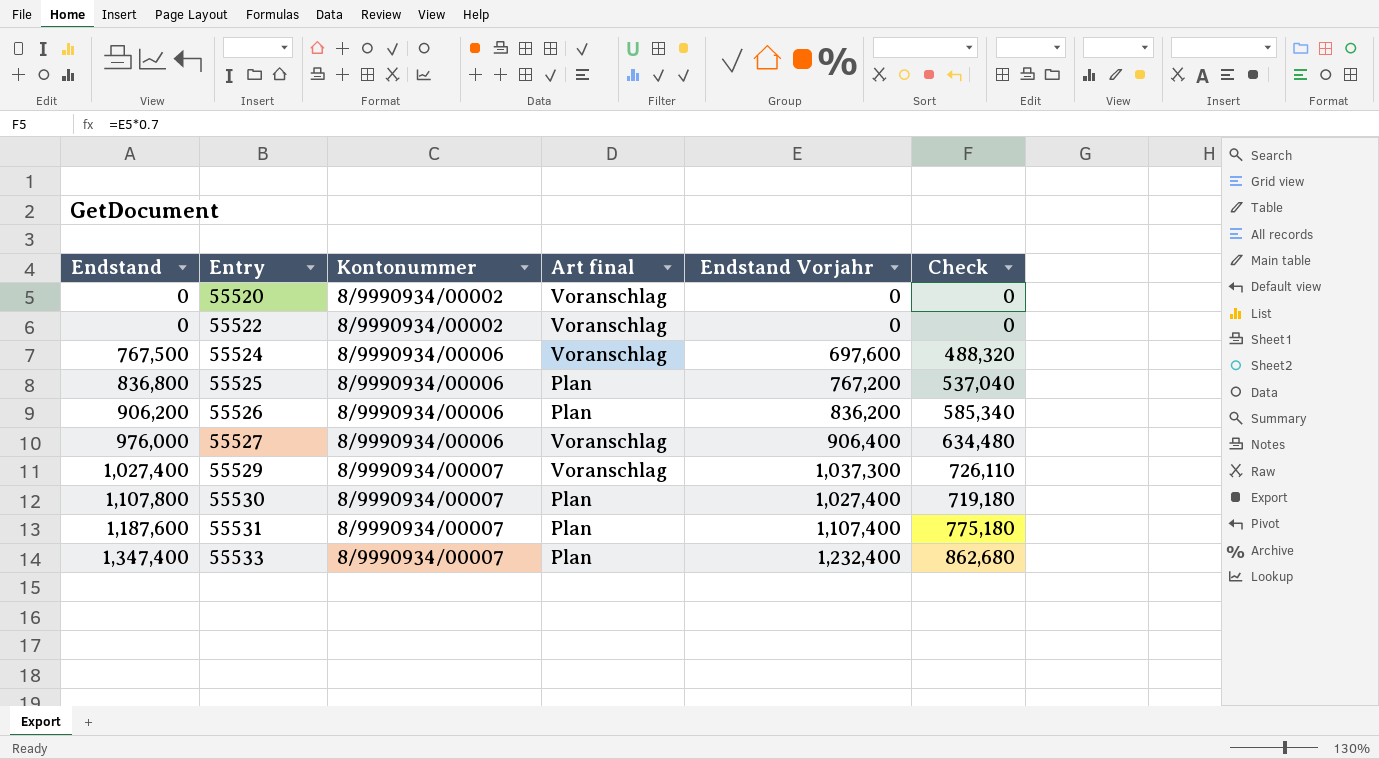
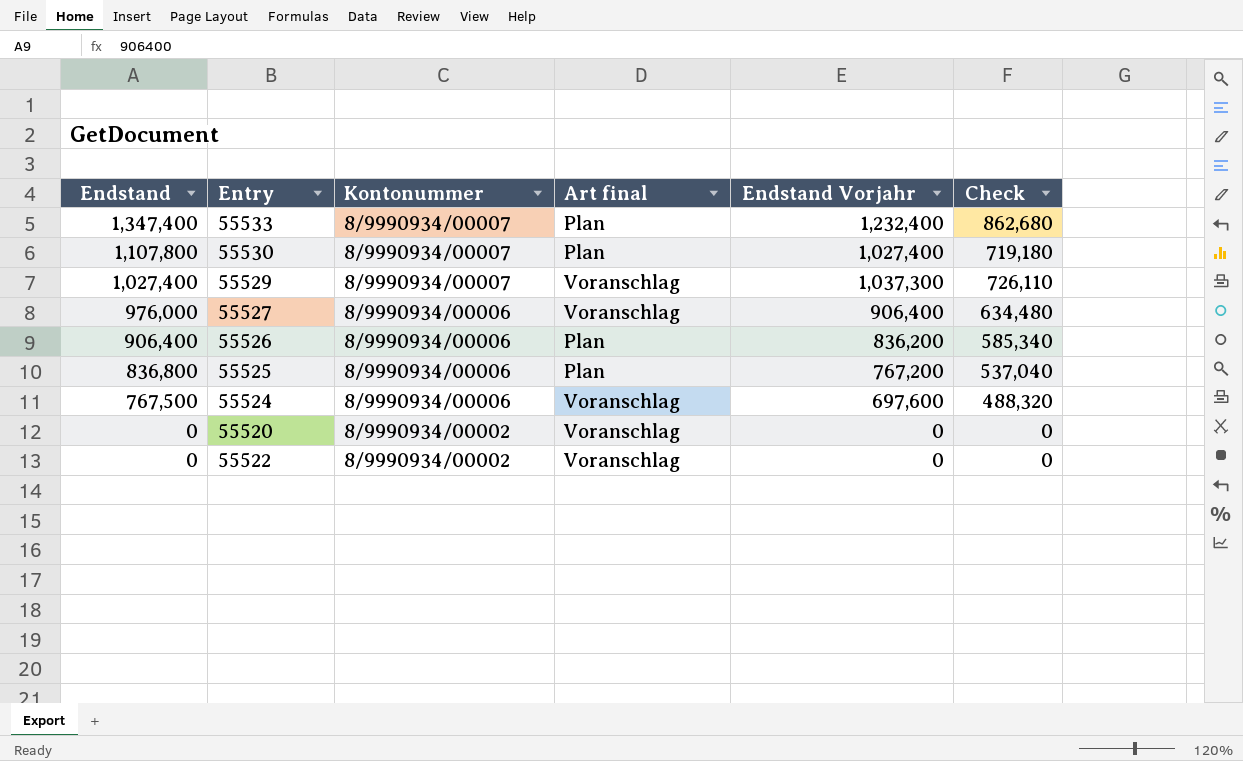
row order: Endstand ascending -> Endstand descending
row 55531: 1,187,600 | 8/9990934/00007 | Plan | 1,107,400 | 775,180 -> none
55526 | Endstand: 906,200 -> 906,400

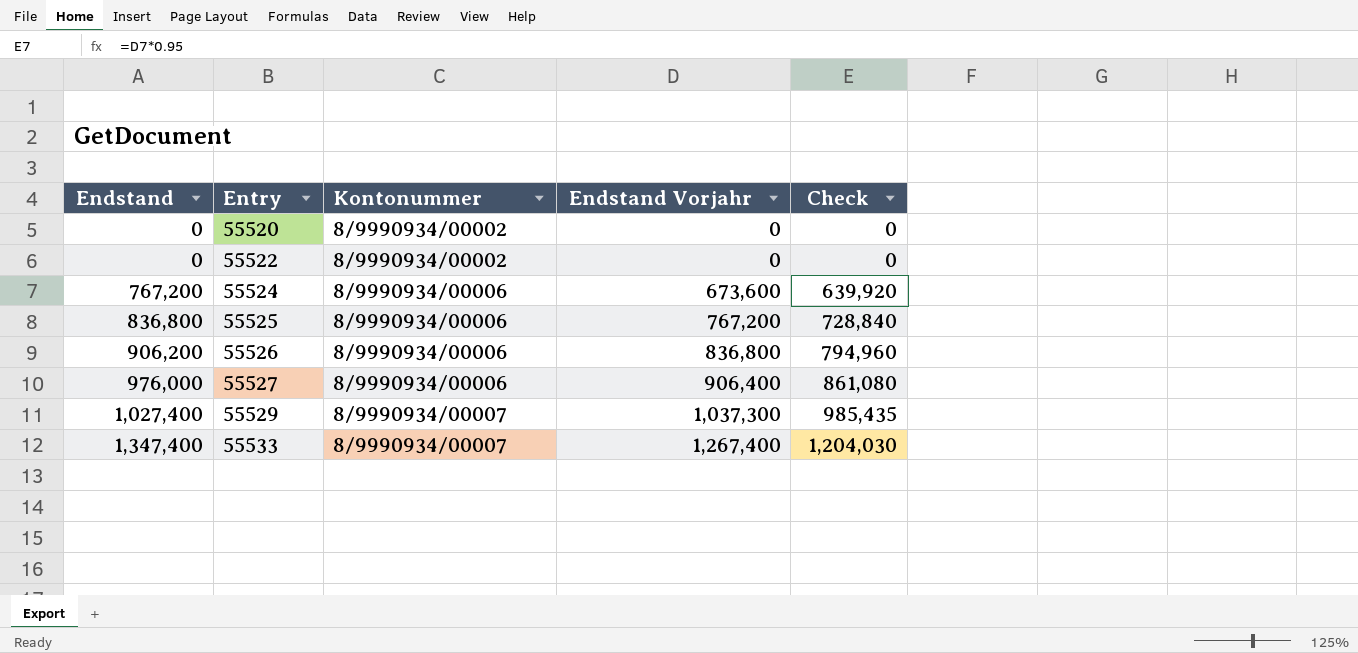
row order: Endstand descending -> Endstand ascending
column Art final | position: 4 -> none
column Check | formula: [Endstand Vorjahr] * 0.7 -> [Endstand Vorjahr] * 0.95
row 55530: 1,107,800 | 8/9990934/00007 | Plan | 1,027,400 | 719,180 -> none
55524 | Endstand: 767,500 -> 767,200
55524 | Endstand Vorjahr: 697,600 -> 673,600
55526 | Endstand: 906,400 -> 906,200
55526 | Endstand Vorjahr: 836,200 -> 836,800
55533 | Endstand Vorjahr: 1,232,400 -> 1,267,400

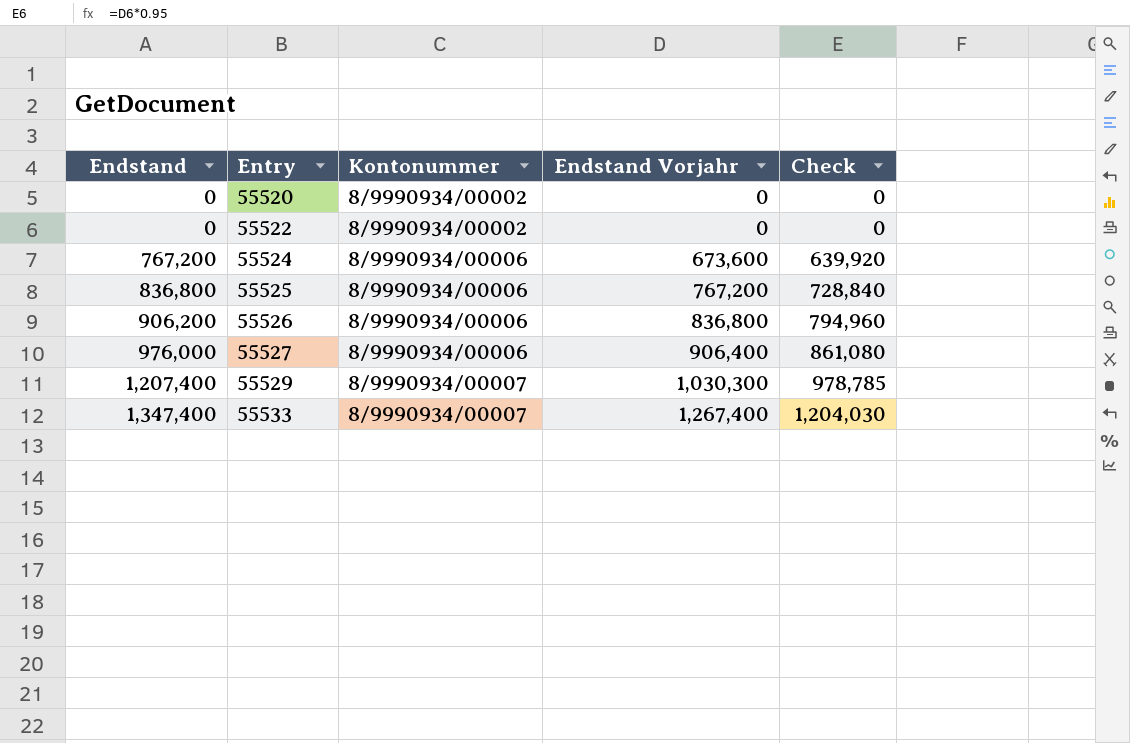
55529 | Endstand: 1,027,400 -> 1,207,400
55529 | Endstand Vorjahr: 1,037,300 -> 1,030,300
55529 | Check: 985,435 -> 978,785

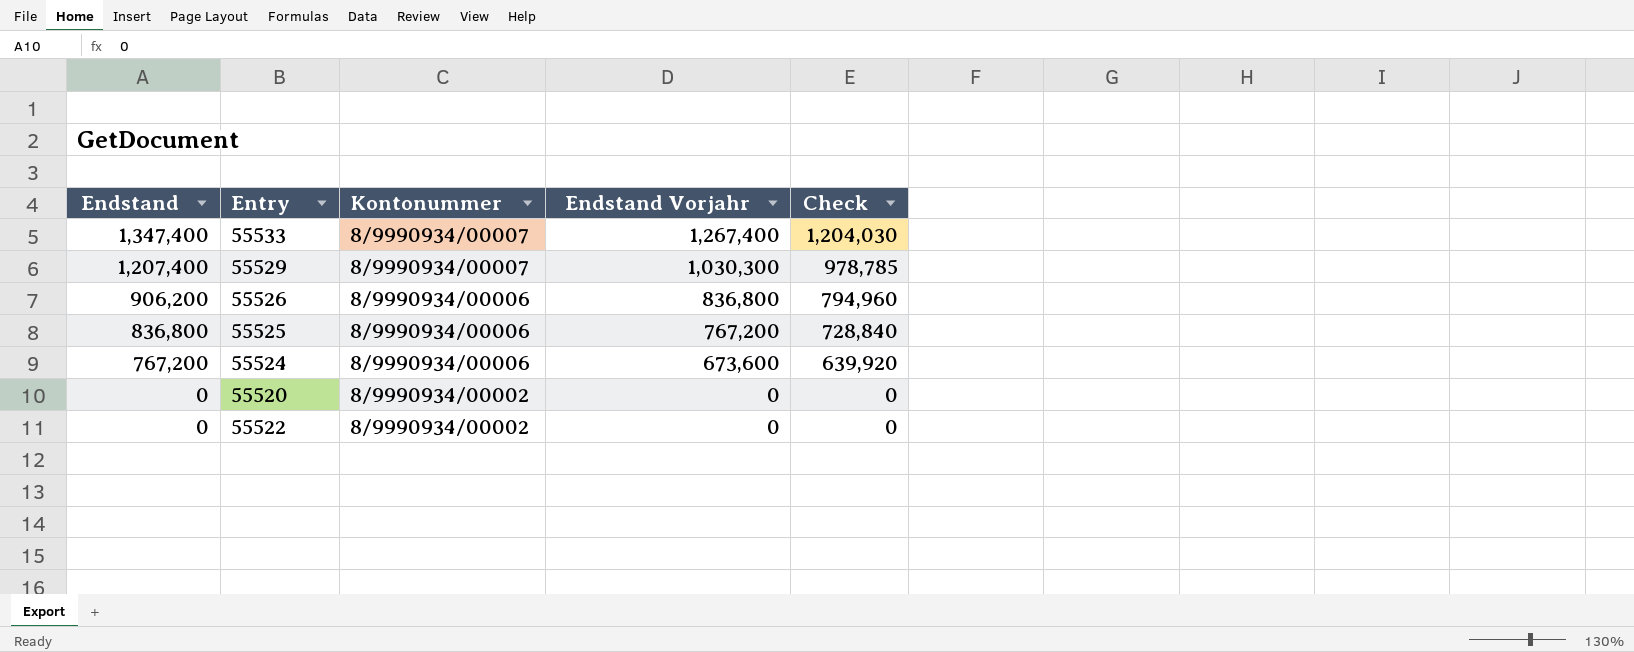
row order: Endstand ascending -> Endstand descending
row 55527: 976,000 | 8/9990934/00006 | 906,400 | 861,080 -> none

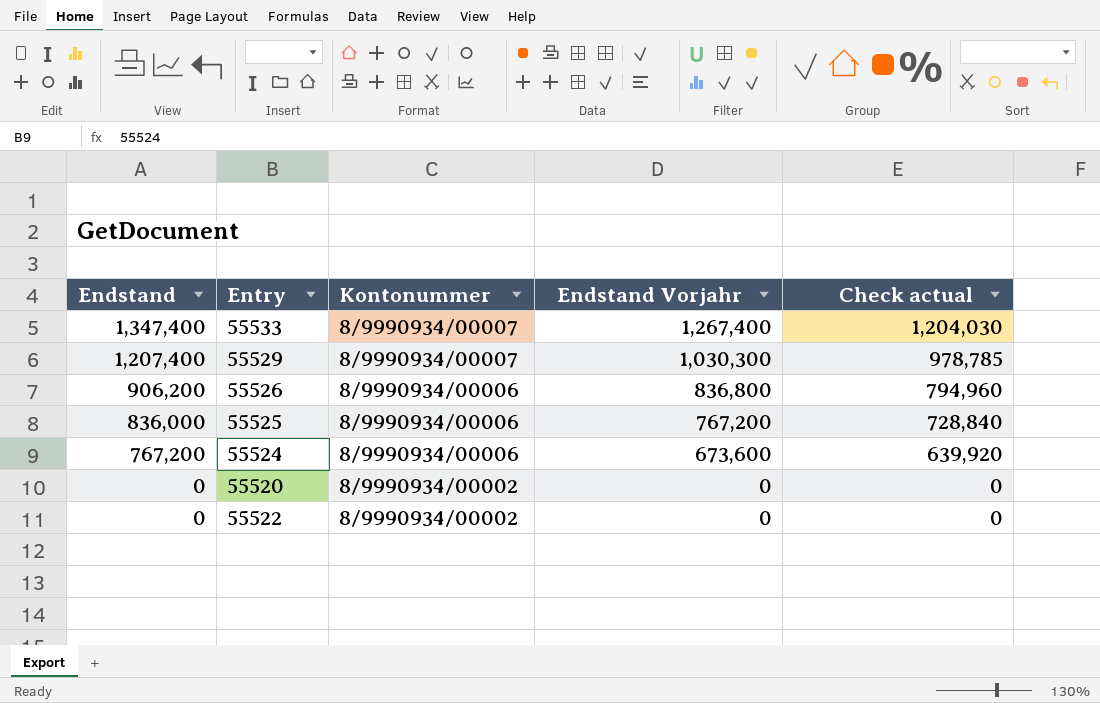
column name: Check -> Check actual
55525 | Endstand: 836,800 -> 836,000

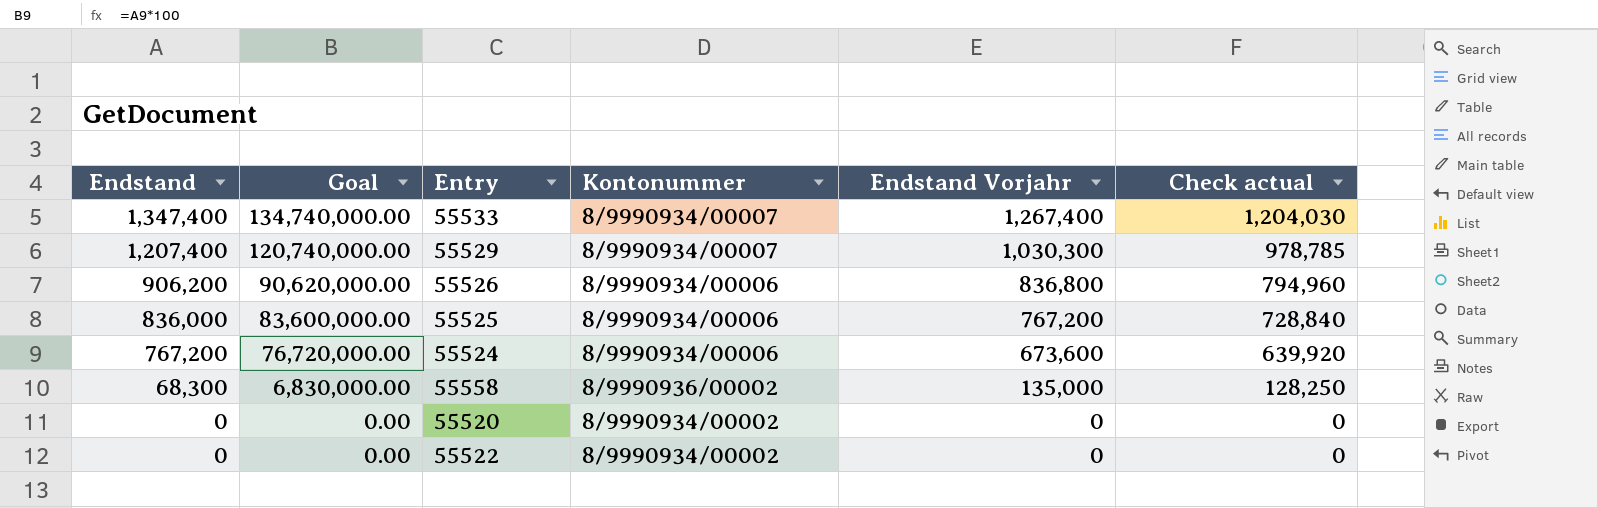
column Goal | formula: none -> [Endstand] * 100
row 55558: none -> 68,300 | 6,830,000.00 | 8/9990936/00002 | 135,000 | 128,250

